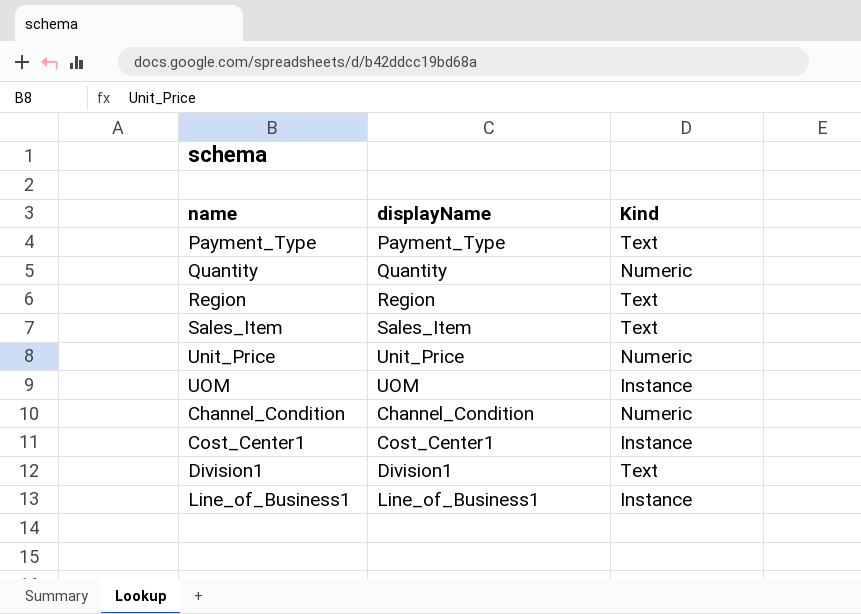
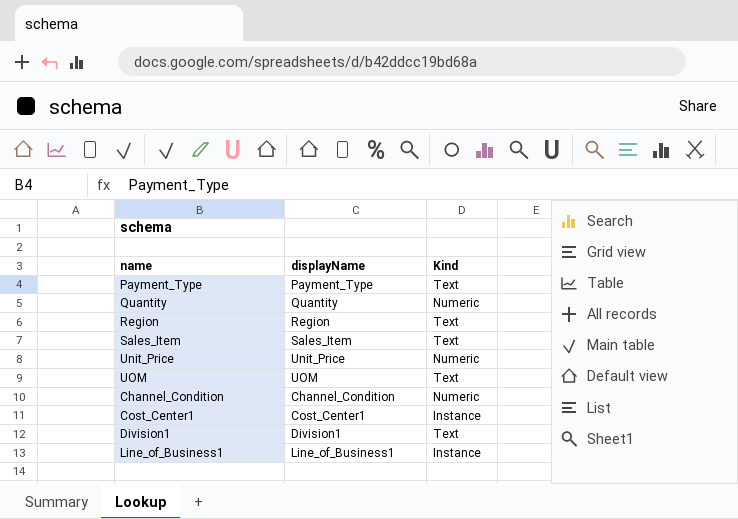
UOM | Kind: Instance -> Text

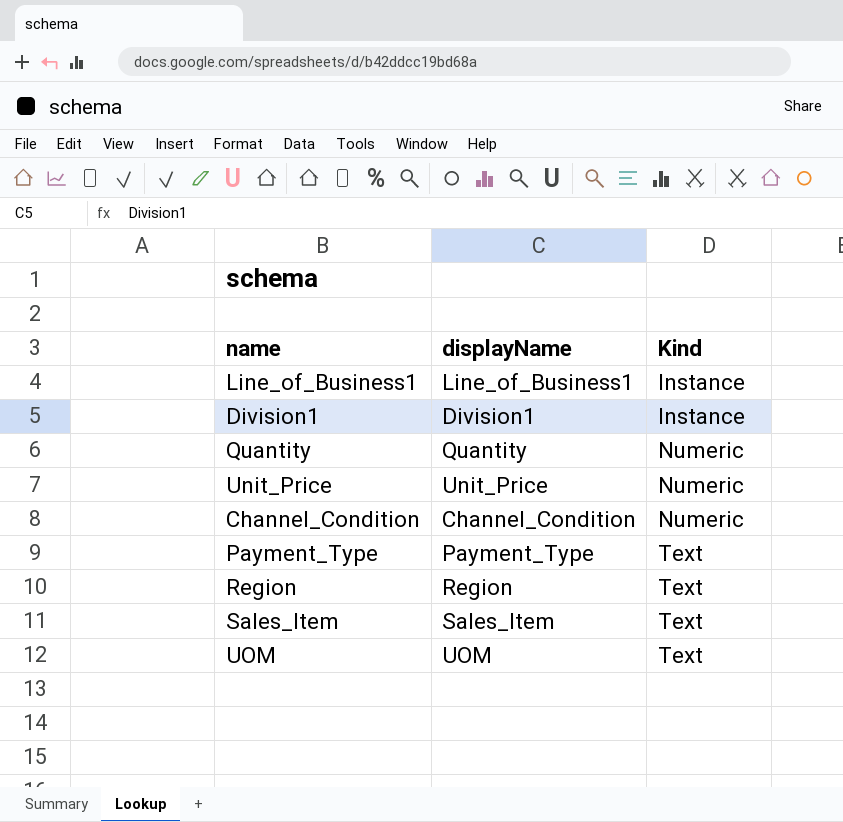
row order: none -> Kind ascending
row Cost_Center1: Cost_Center1 | Instance -> none
Division1 | Kind: Text -> Instance

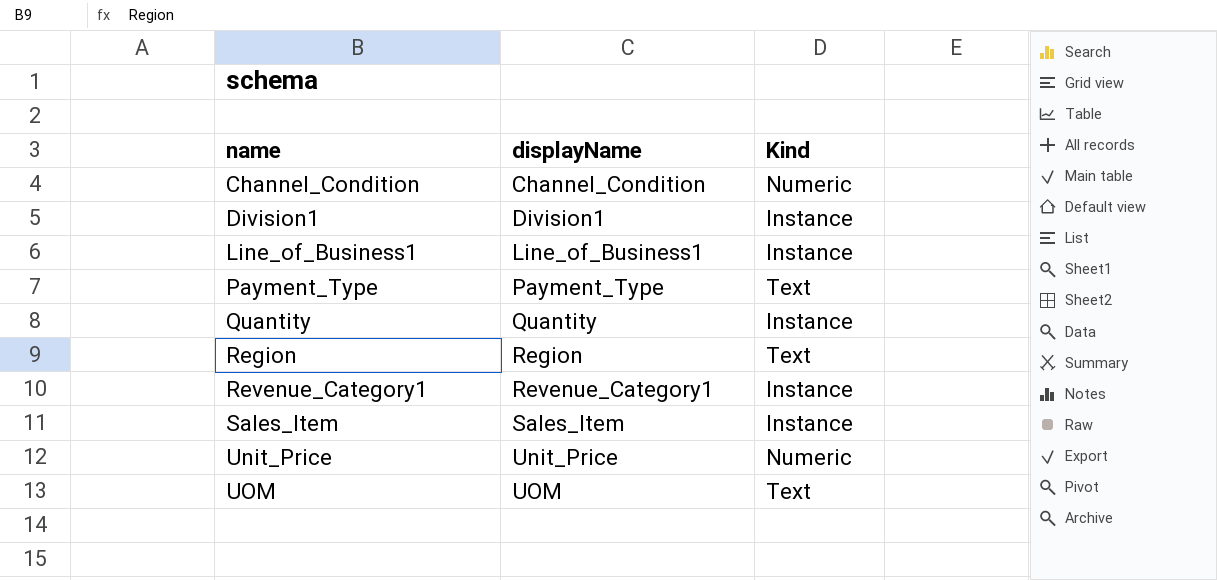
row order: Kind ascending -> name ascending
Quantity | Kind: Numeric -> Instance
row Revenue_Category1: none -> Revenue_Category1 | Instance
Sales_Item | Kind: Text -> Instance

